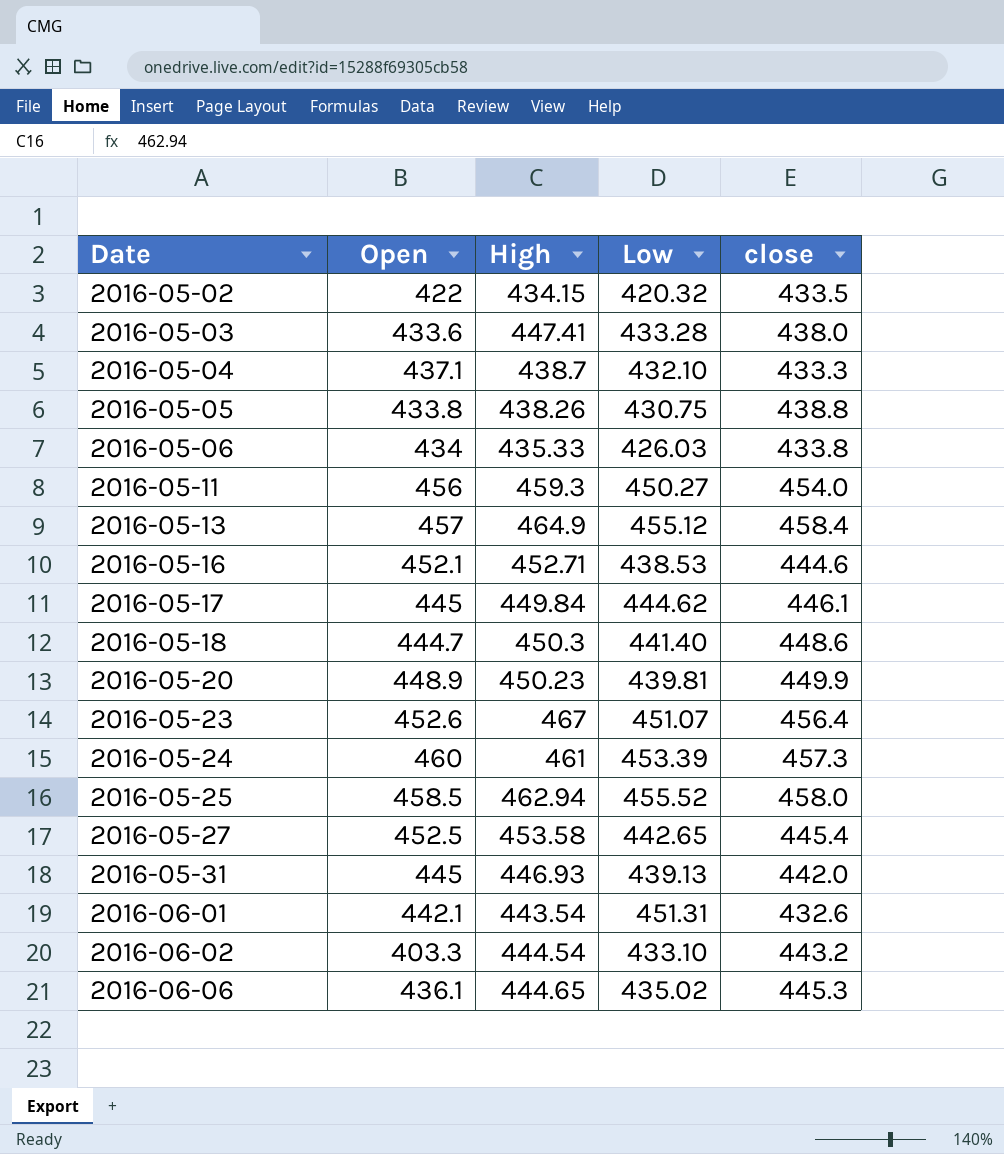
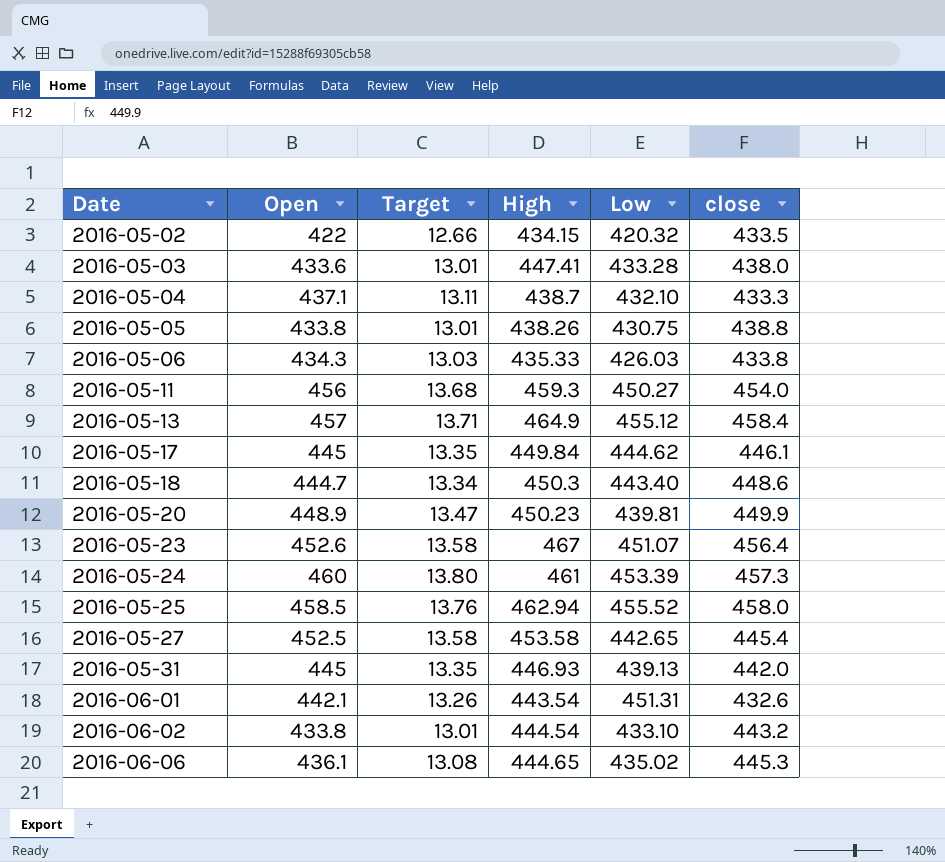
column Target | formula: none -> [Open] * 0.03
row 2016-05-16: 452.1 | 452.71 | 438.53 | 444.6 -> none
2016-05-06 | Open: 434 -> 434.3
2016-05-18 | Low: 441.40 -> 443.40
2016-06-02 | Open: 403.3 -> 433.8

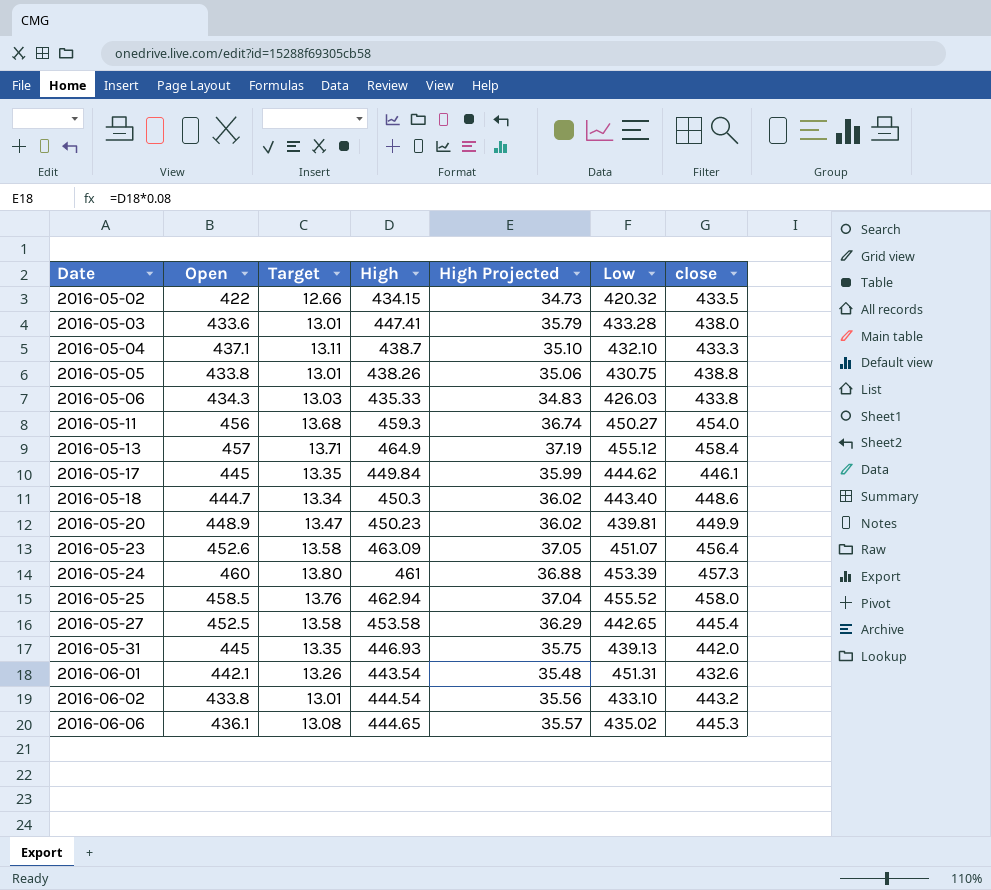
column High Projected | formula: none -> [High] * 0.08
2016-05-23 | High: 467 -> 463.09

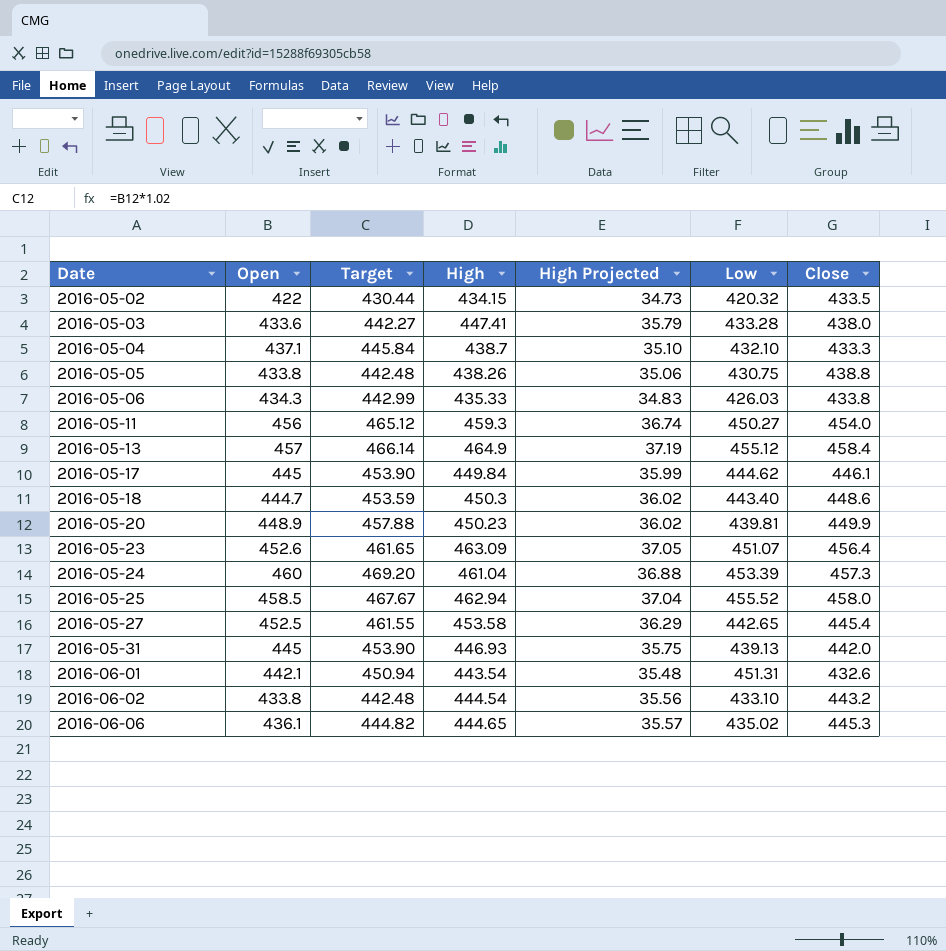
column Target | formula: [Open] * 0.03 -> [Open] * 1.02
column name: close -> Close
2016-05-24 | High: 461 -> 461.04

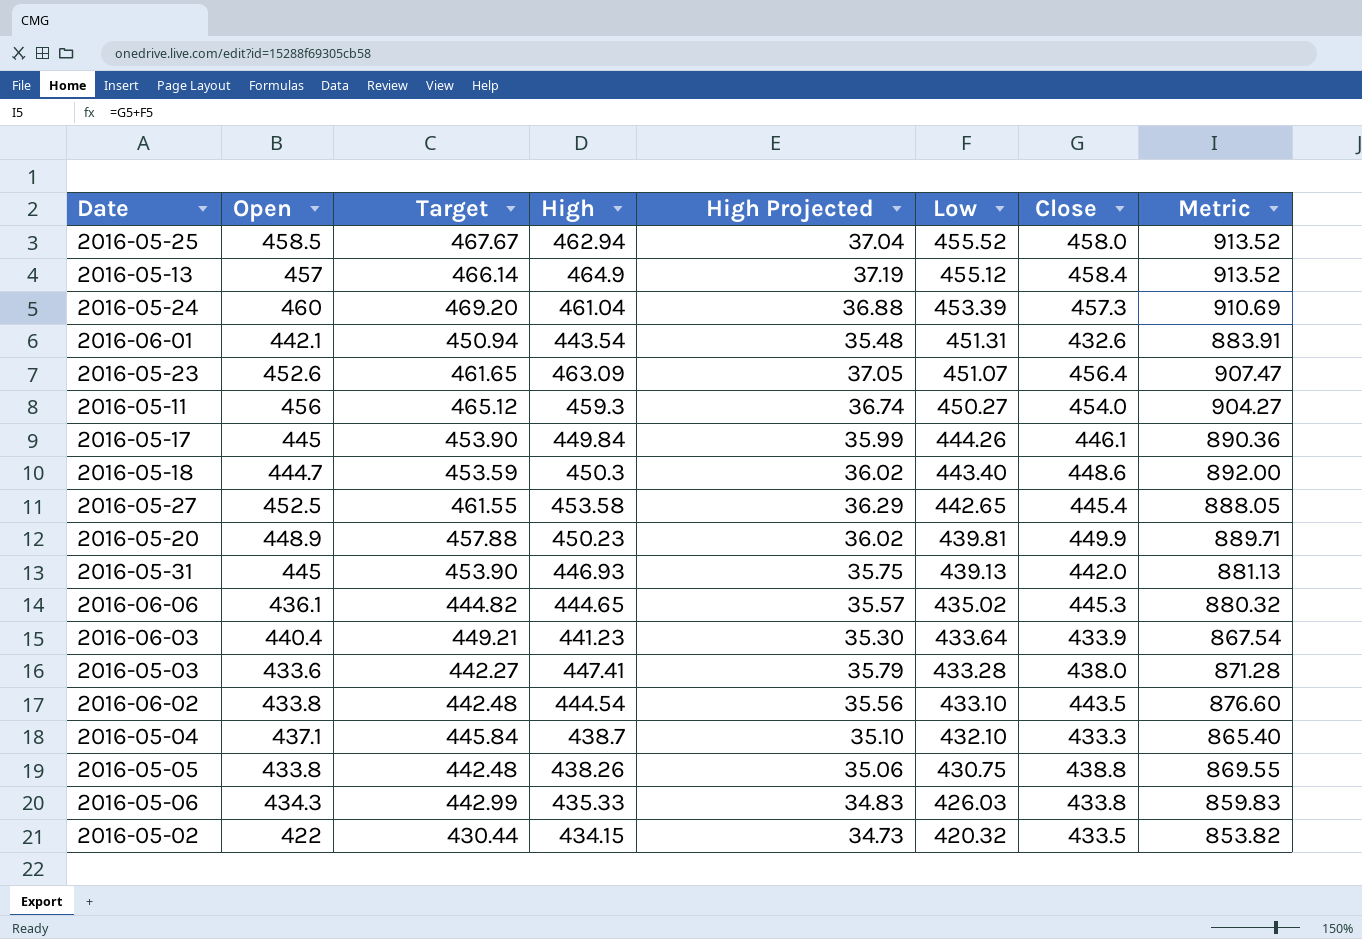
row order: Date ascending -> Low descending
column Metric | formula: none -> [Low] + [Close]
2016-05-17 | Low: 444.62 -> 444.26
row 2016-06-03: none -> 440.4 | 449.21 | 441.23 | 35.30 | 433.64 | 433.9 | 867.54
2016-06-02 | Close: 443.2 -> 443.5

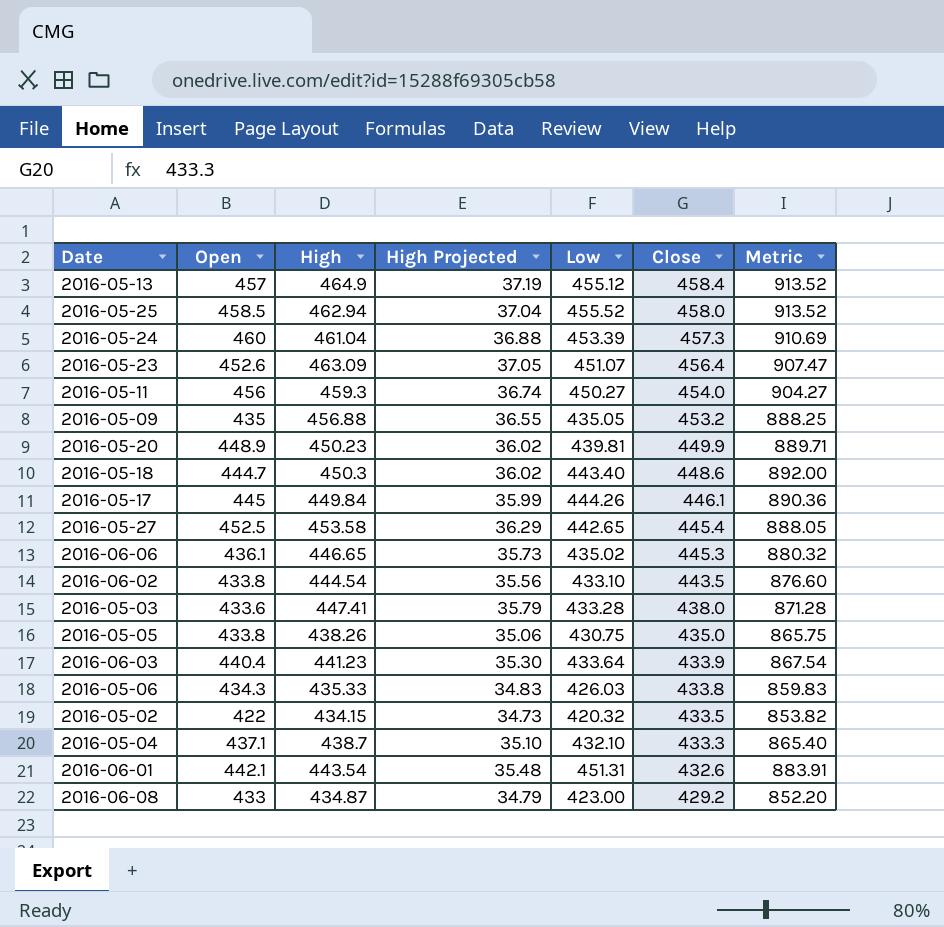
row order: Low descending -> Close descending
column Target | formula: [Open] * 1.02 -> none
row 2016-05-31: 445 | 453.90 | 446.93 | 35.75 | 439.13 | 442.0 | 881.13 -> none
row 2016-05-09: none -> 435 | 456.88 | 36.55 | 435.05 | 453.2 | 888.25
2016-06-06 | High: 444.65 -> 446.65
2016-06-06 | High Projected: 35.57 -> 35.73
2016-05-05 | Close: 438.8 -> 435.0
2016-05-05 | Metric: 869.55 -> 865.75
row 2016-06-08: none -> 433 | 434.87 | 34.79 | 423.00 | 429.2 | 852.20

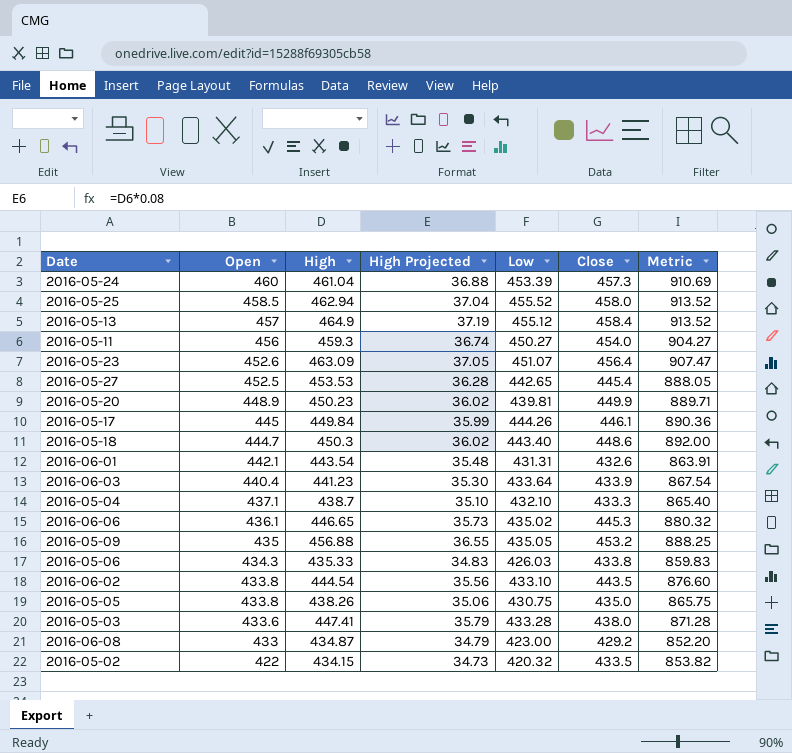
row order: Close descending -> Open descending
2016-05-27 | High: 453.58 -> 453.53
2016-05-27 | High Projected: 36.29 -> 36.28
2016-06-01 | Low: 451.31 -> 431.31
2016-06-01 | Metric: 883.91 -> 863.91

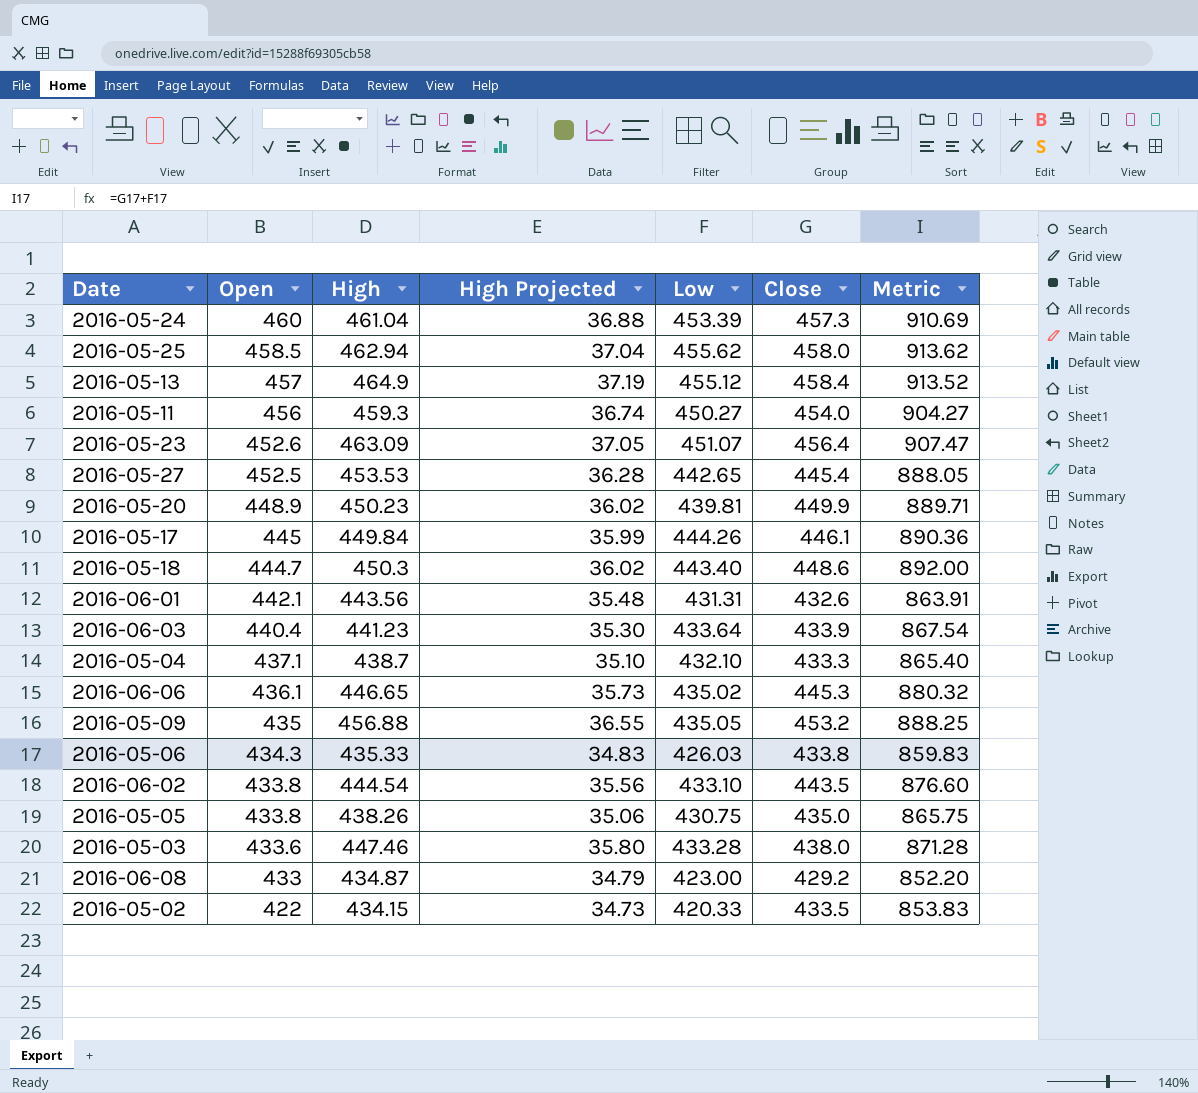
2016-05-25 | Low: 455.52 -> 455.62
2016-05-25 | Metric: 913.52 -> 913.62
2016-06-01 | High: 443.54 -> 443.56
2016-05-03 | High: 447.41 -> 447.46
2016-05-03 | High Projected: 35.79 -> 35.80
2016-05-02 | Low: 420.32 -> 420.33
2016-05-02 | Metric: 853.82 -> 853.83

